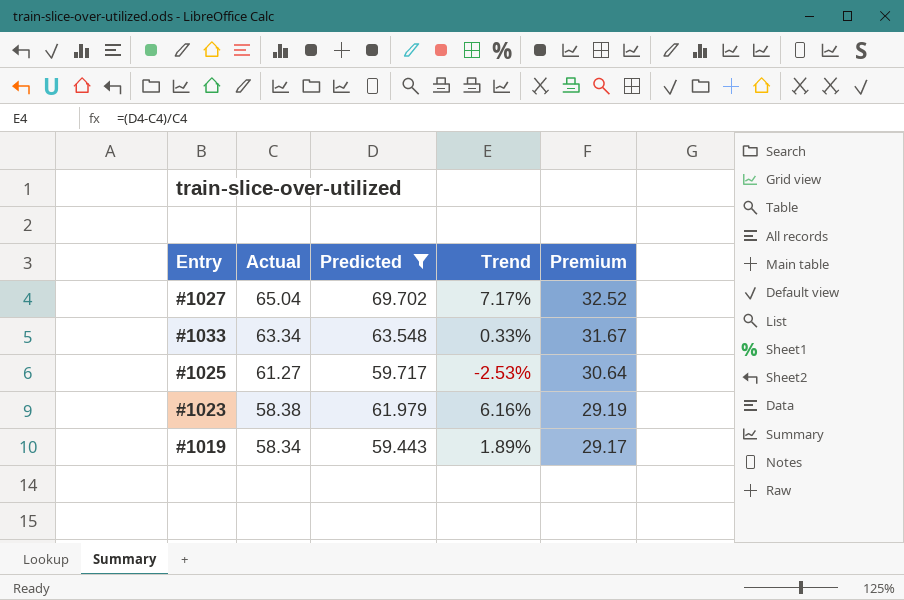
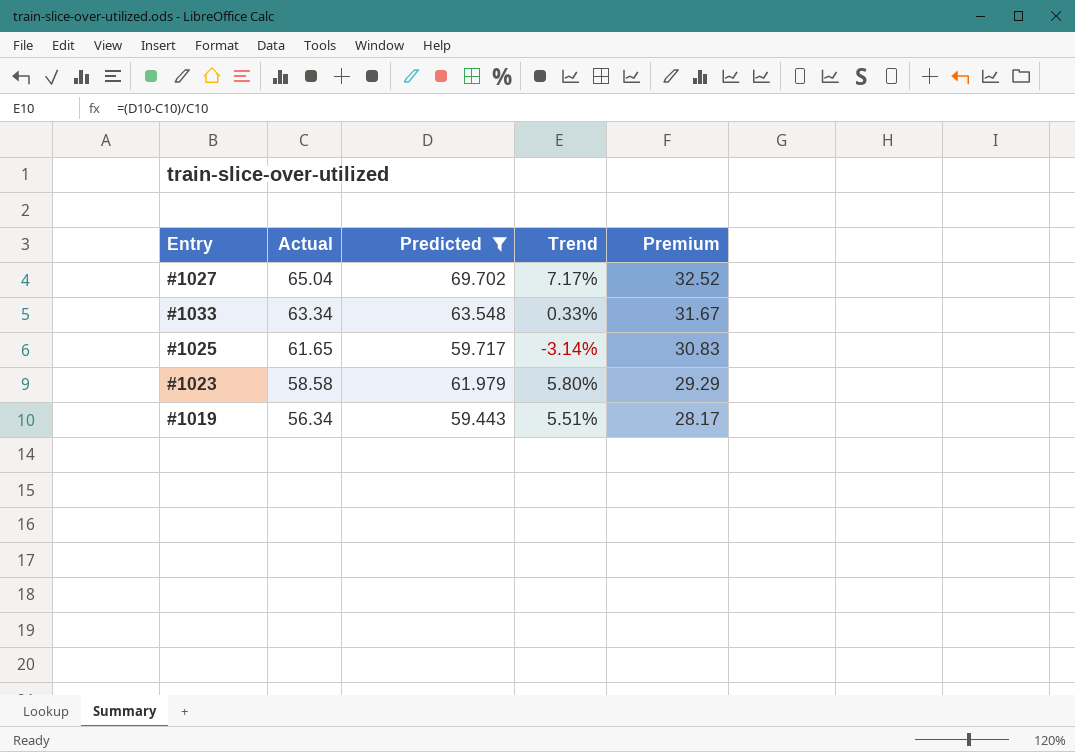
#1025 | Actual: 61.27 -> 61.65
#1025 | Trend: -2.53% -> -3.14%
#1025 | Premium: 30.64 -> 30.83
#1023 | Actual: 58.38 -> 58.58
#1023 | Trend: 6.16% -> 5.80%
#1023 | Premium: 29.19 -> 29.29
#1019 | Actual: 58.34 -> 56.34
#1019 | Trend: 1.89% -> 5.51%
#1019 | Premium: 29.17 -> 28.17

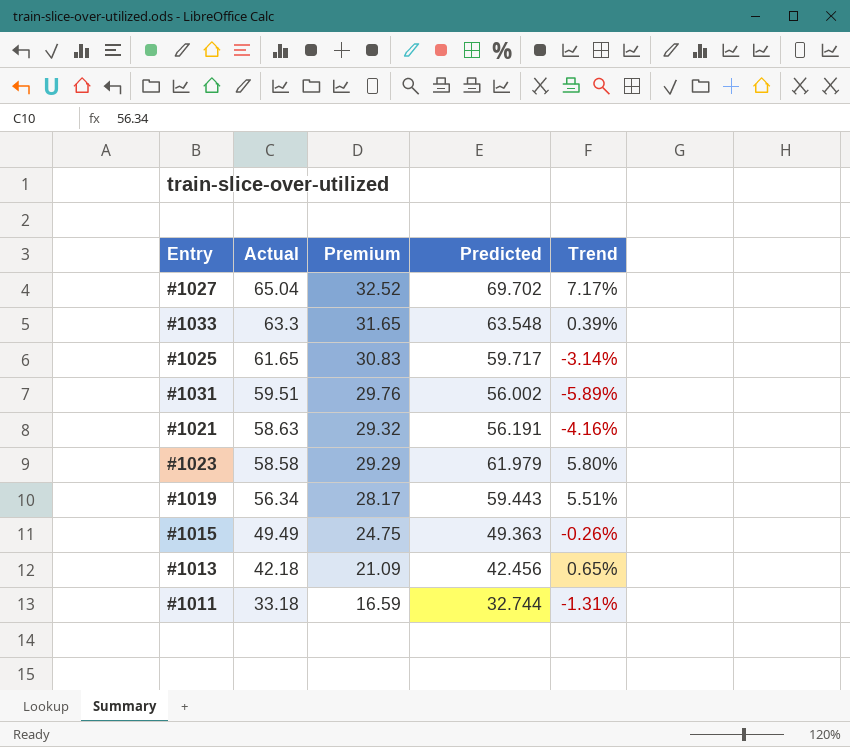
filter: Predicted >= 59.443 -> none
column Premium | position: 5 -> 3
#1033 | Actual: 63.34 -> 63.3
#1033 | Premium: 31.67 -> 31.65
#1033 | Trend: 0.33% -> 0.39%

